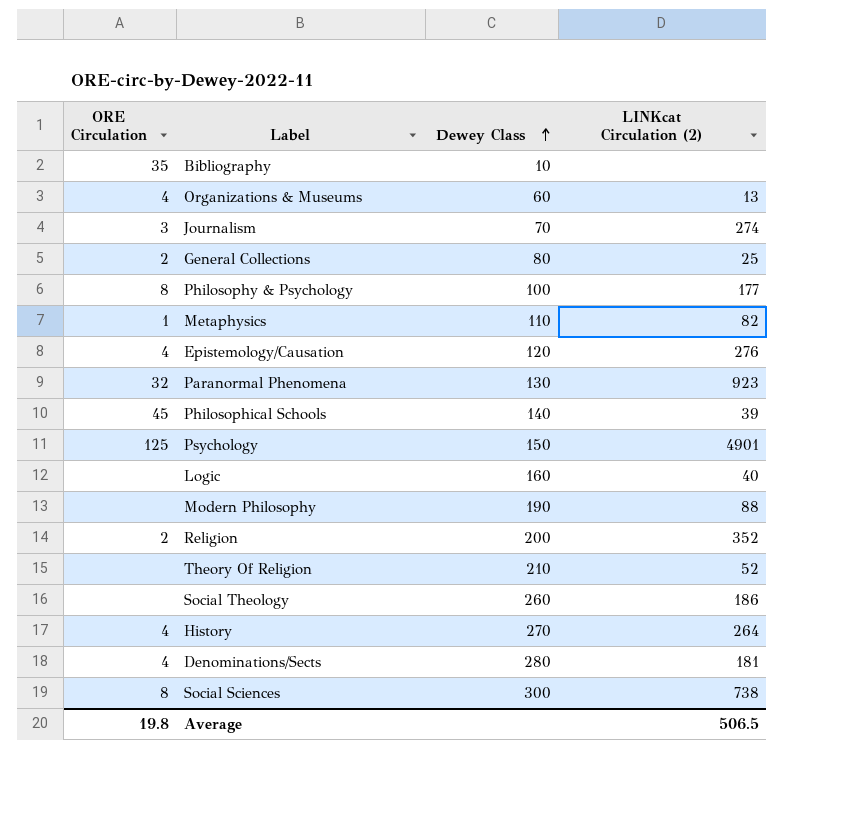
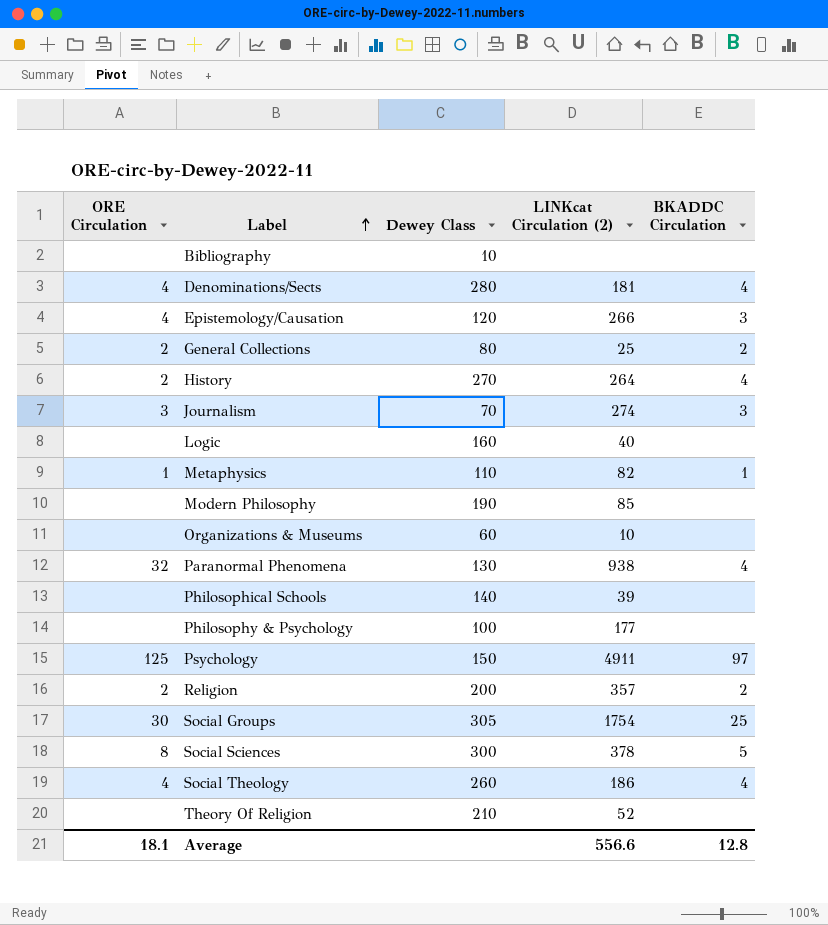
row order: Dewey Class ascending -> Label ascending
column BKADDC Circulation | position: none -> 5
Bibliography | ORE Circulation: 35 -> none
Epistemology/Causation | LINKcat Circulation (2): 276 -> 266
History | ORE Circulation: 4 -> 2
Modern Philosophy | LINKcat Circulation (2): 88 -> 85
Organizations & Museums | ORE Circulation: 4 -> none
Organizations & Museums | LINKcat Circulation (2): 13 -> 10
Paranormal Phenomena | LINKcat Circulation (2): 923 -> 938
Philosophical Schools | ORE Circulation: 45 -> none
Philosophy & Psychology | ORE Circulation: 8 -> none
Psychology | LINKcat Circulation (2): 4901 -> 4911
Religion | LINKcat Circulation (2): 352 -> 357
row Social Groups: none -> 30 | 305 | 1754 | 25
Social Sciences | LINKcat Circulation (2): 738 -> 378
Social Theology | ORE Circulation: none -> 4
Average | ORE Circulation: 19.8 -> 18.1
Average | LINKcat Circulation (2): 506.5 -> 556.6

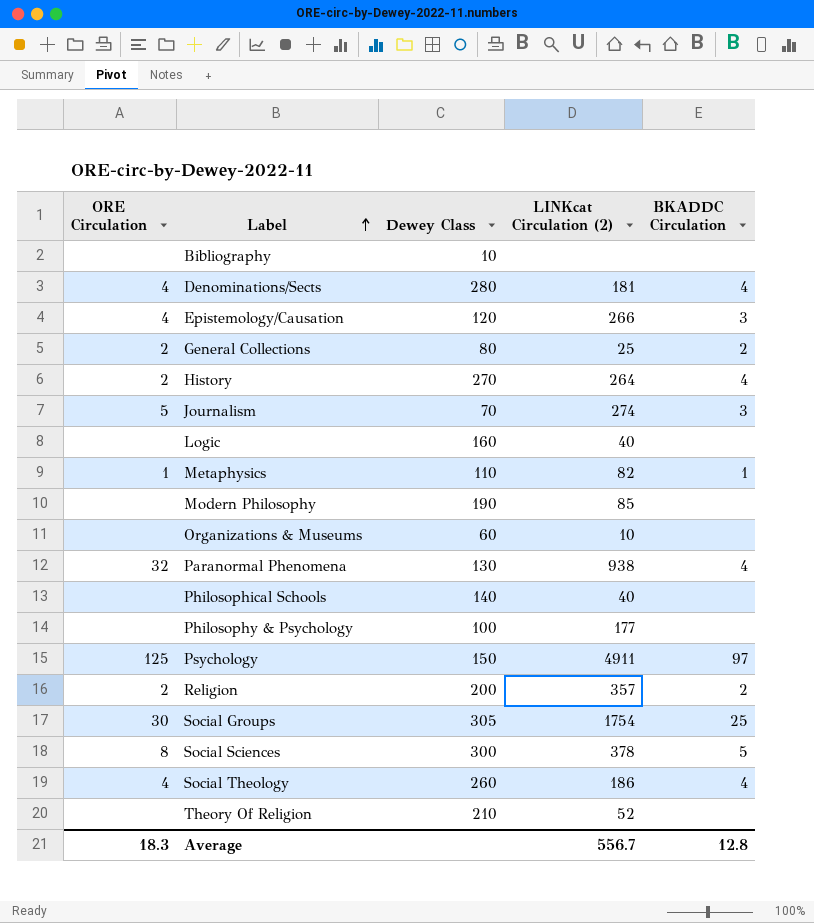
Journalism | ORE Circulation: 3 -> 5
Philosophical Schools | LINKcat Circulation (2): 39 -> 40
Average | ORE Circulation: 18.1 -> 18.3
Average | LINKcat Circulation (2): 556.6 -> 556.7

